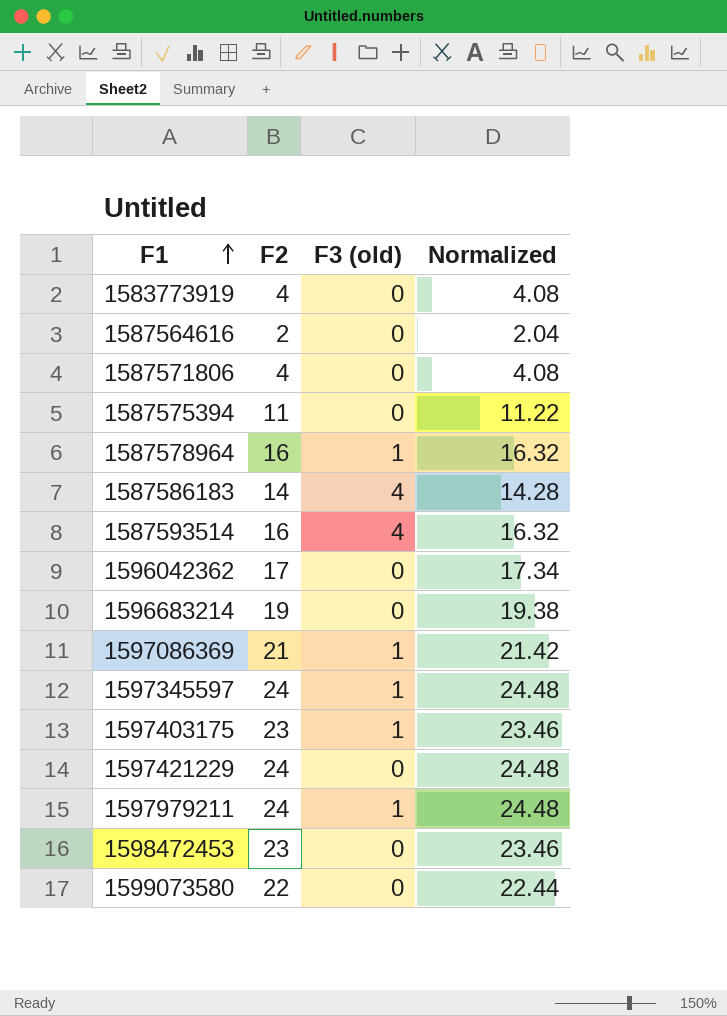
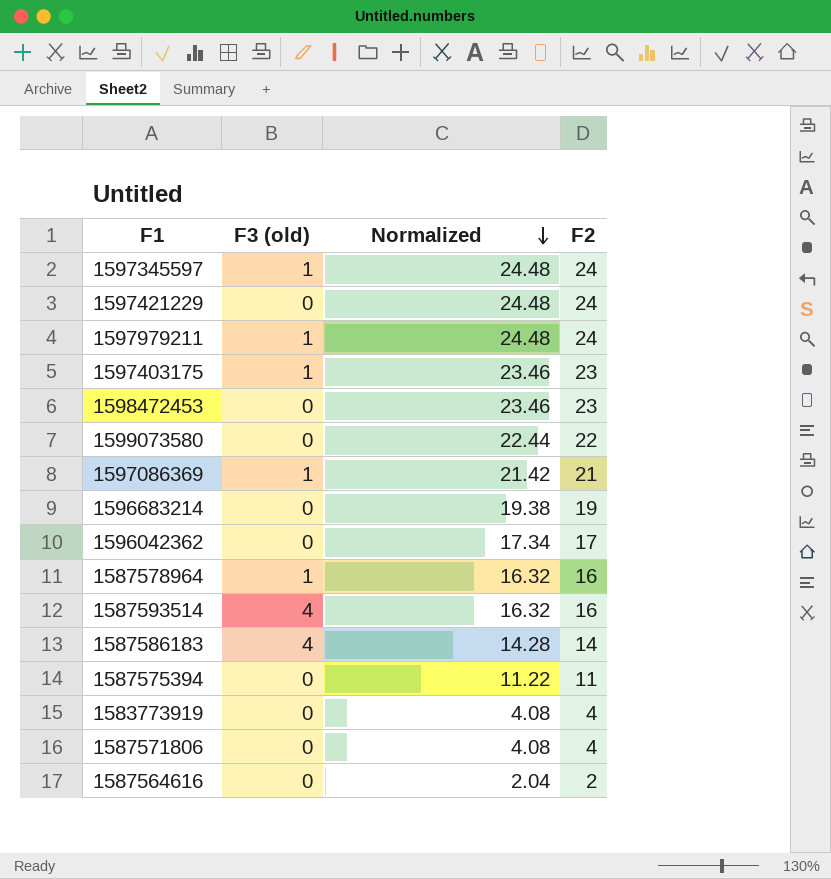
row order: F1 ascending -> Normalized descending
column F2 | position: 2 -> 4

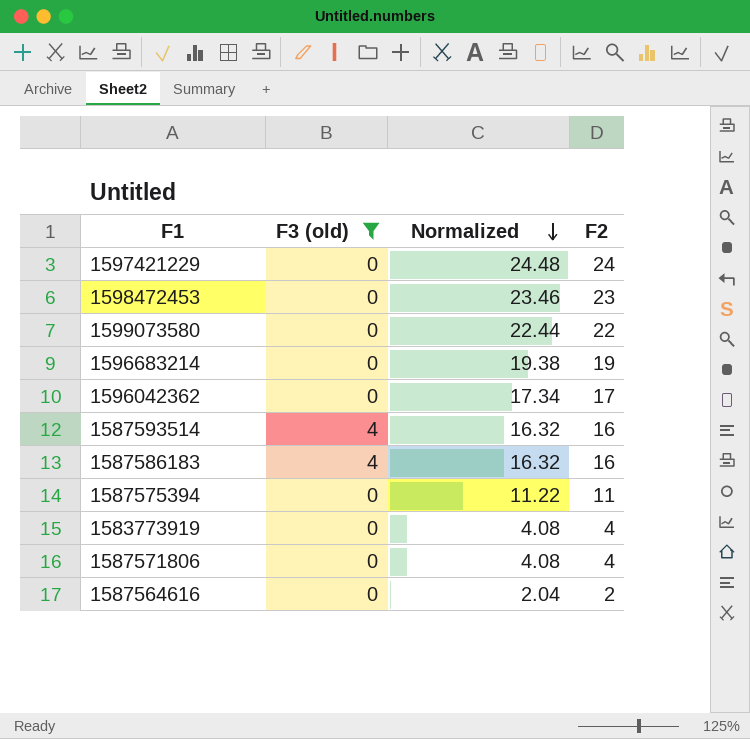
filter: none -> F3 (old) != 1
1587586183 | Normalized: 14.28 -> 16.32
1587586183 | F2: 14 -> 16

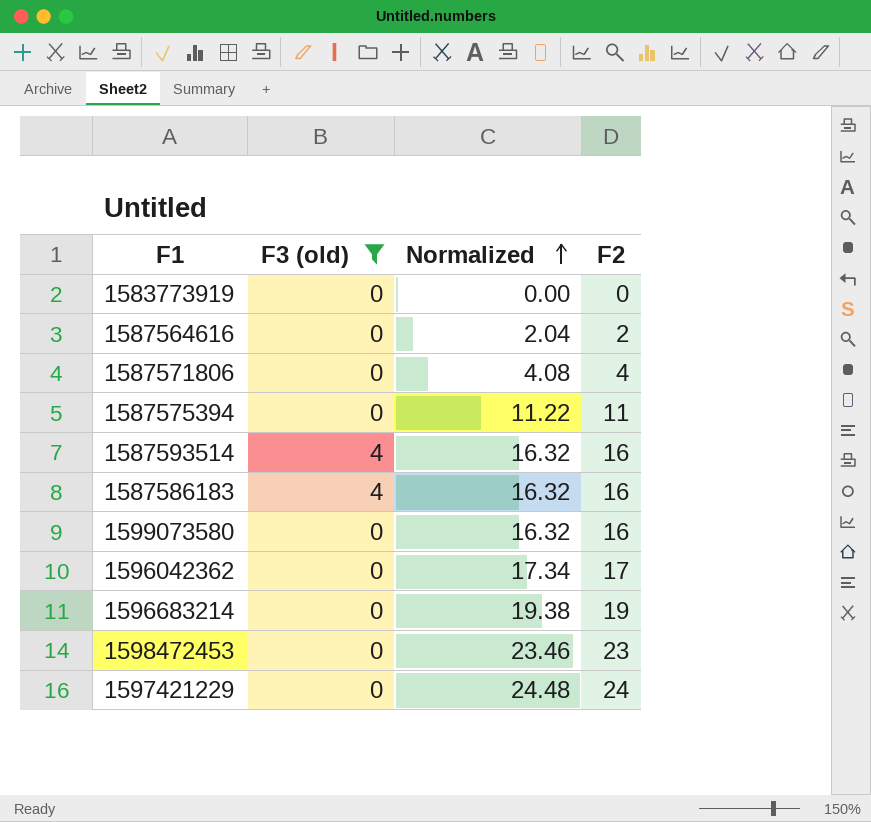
row order: Normalized descending -> Normalized ascending
1583773919 | Normalized: 4.08 -> 0.00
1583773919 | F2: 4 -> 0
1599073580 | Normalized: 22.44 -> 16.32
1599073580 | F2: 22 -> 16

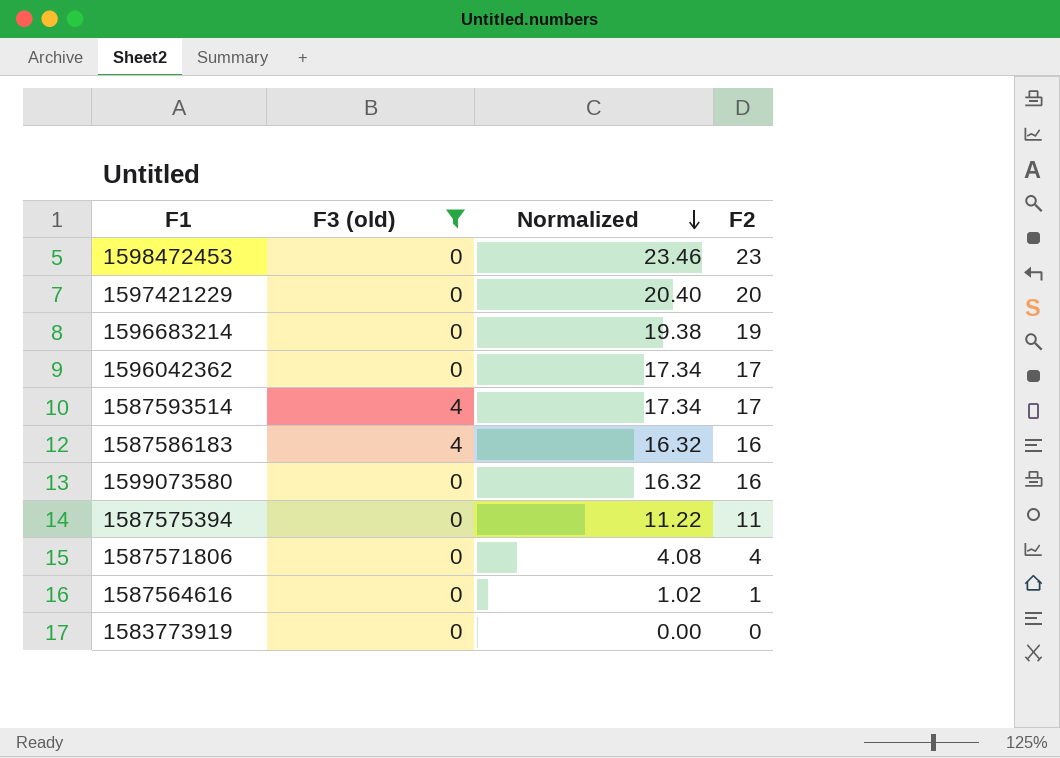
row order: Normalized ascending -> Normalized descending
1597421229 | Normalized: 24.48 -> 20.40
1597421229 | F2: 24 -> 20
1587593514 | Normalized: 16.32 -> 17.34
1587593514 | F2: 16 -> 17
1587564616 | Normalized: 2.04 -> 1.02
1587564616 | F2: 2 -> 1

